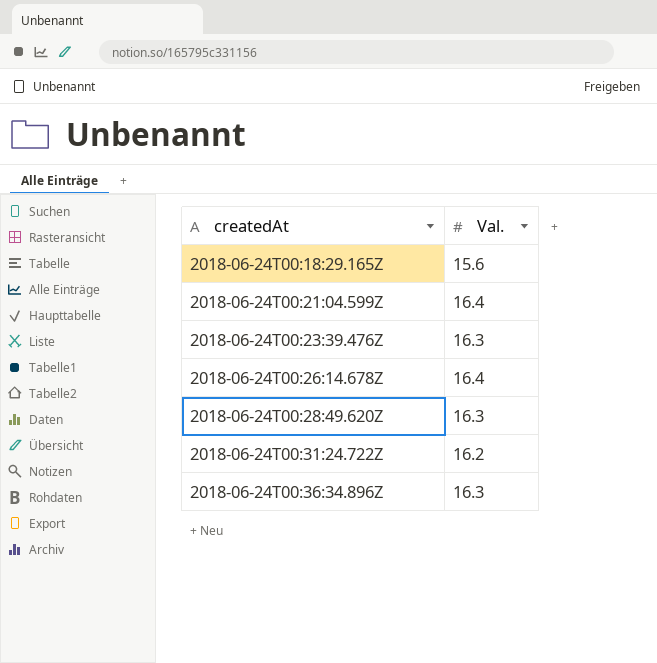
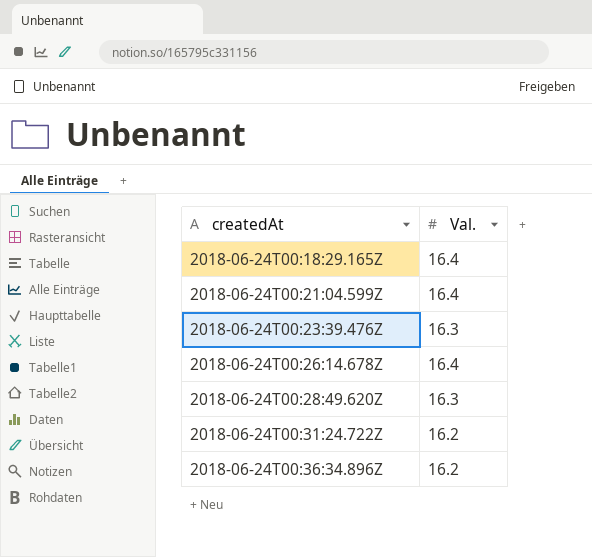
2018-06-24T00:18:29.165Z | Val.: 15.6 -> 16.4
2018-06-24T00:36:34.896Z | Val.: 16.3 -> 16.2

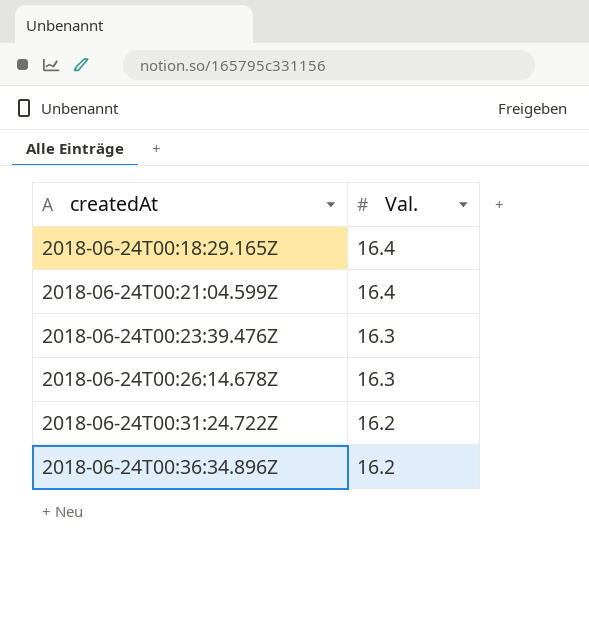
row 2018-06-24T00:28:49.620Z: 16.3 -> none
2018-06-24T00:26:14.678Z | Val.: 16.4 -> 16.3

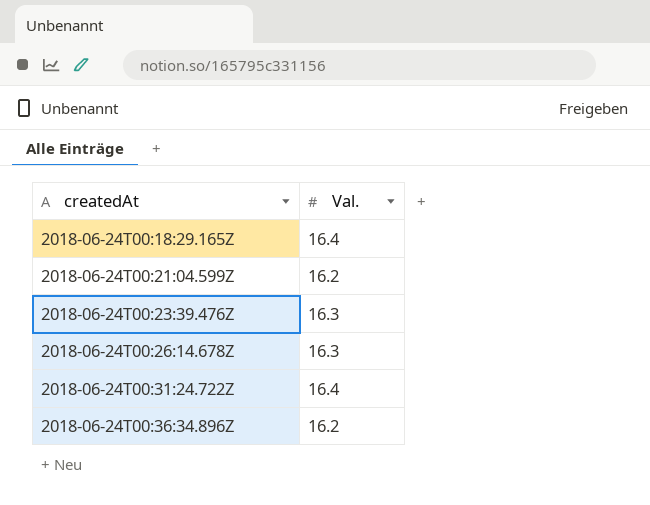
2018-06-24T00:21:04.599Z | Val.: 16.4 -> 16.2
2018-06-24T00:31:24.722Z | Val.: 16.2 -> 16.4

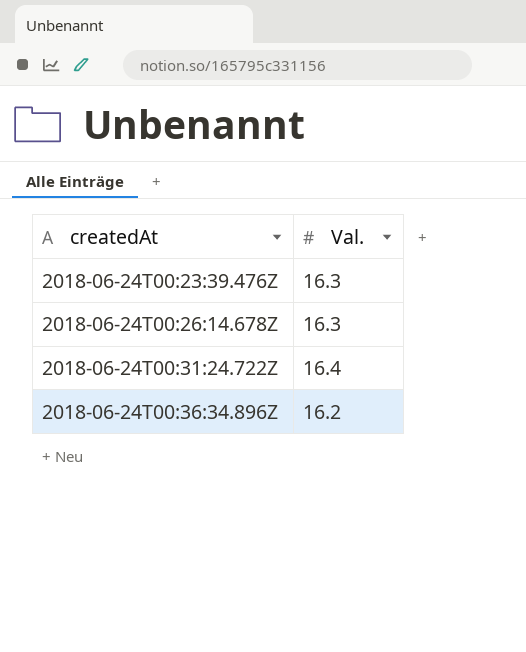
row 2018-06-24T00:18:29.165Z: 16.4 -> none
row 2018-06-24T00:21:04.599Z: 16.2 -> none

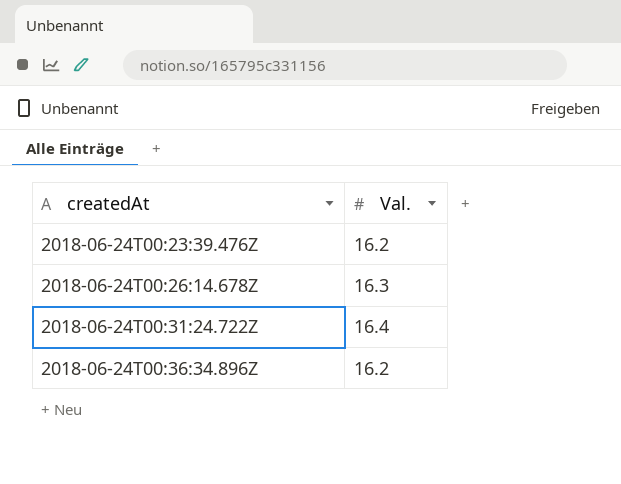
2018-06-24T00:23:39.476Z | Val.: 16.3 -> 16.2

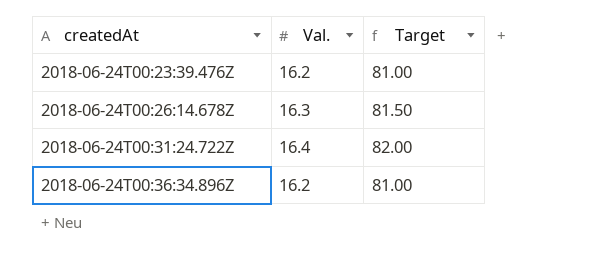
column Target | formula: none -> [Val.] * 5

